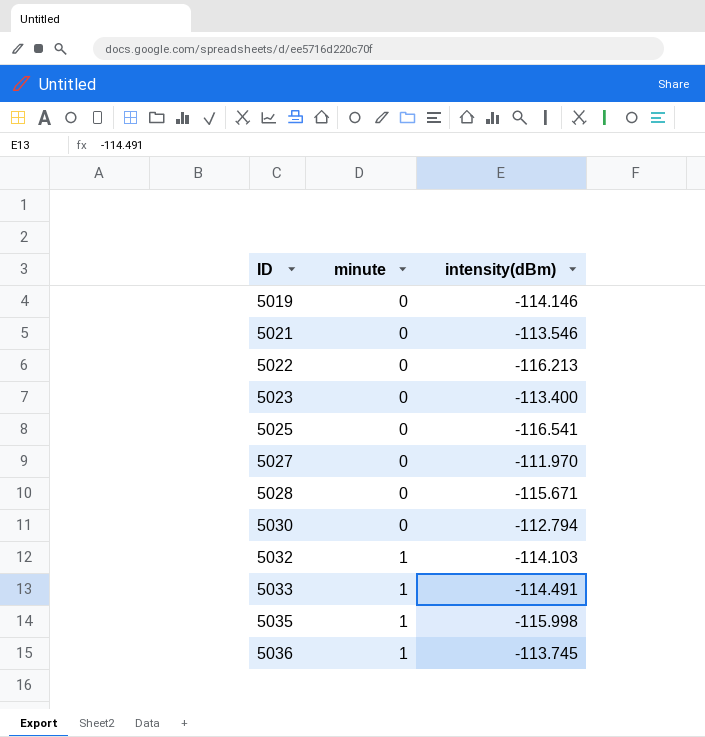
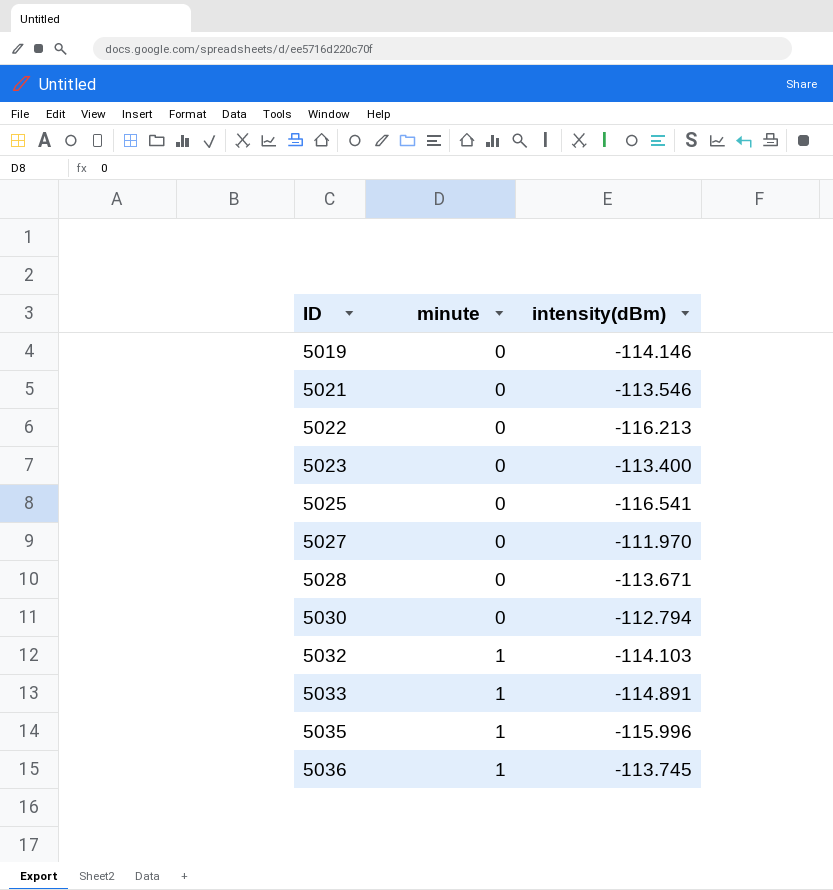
5028 | intensity(dBm): -115.671 -> -113.671
5033 | intensity(dBm): -114.491 -> -114.891
5035 | intensity(dBm): -115.998 -> -115.996

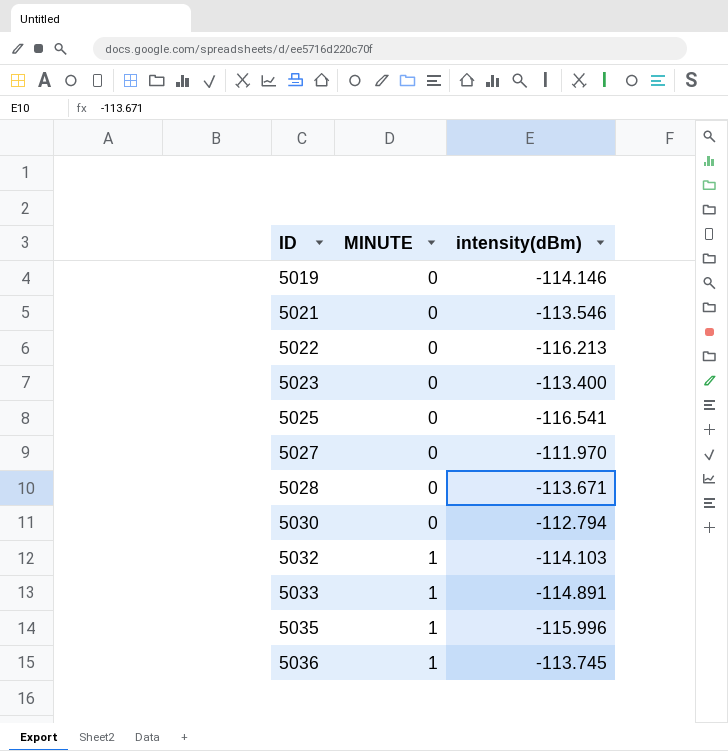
column name: minute -> MINUTE

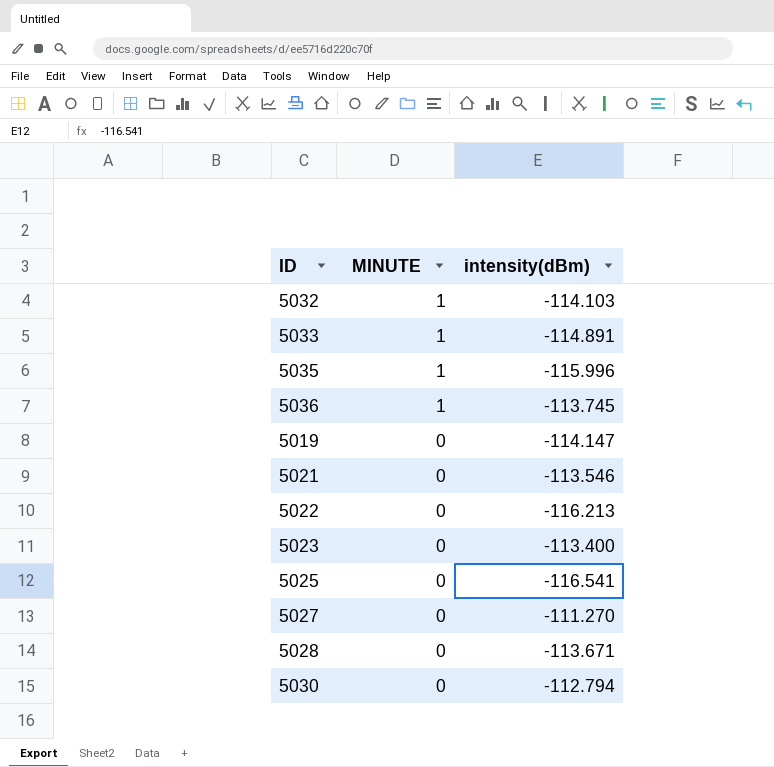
row order: ID ascending -> MINUTE descending
5019 | intensity(dBm): -114.146 -> -114.147
5027 | intensity(dBm): -111.970 -> -111.270

